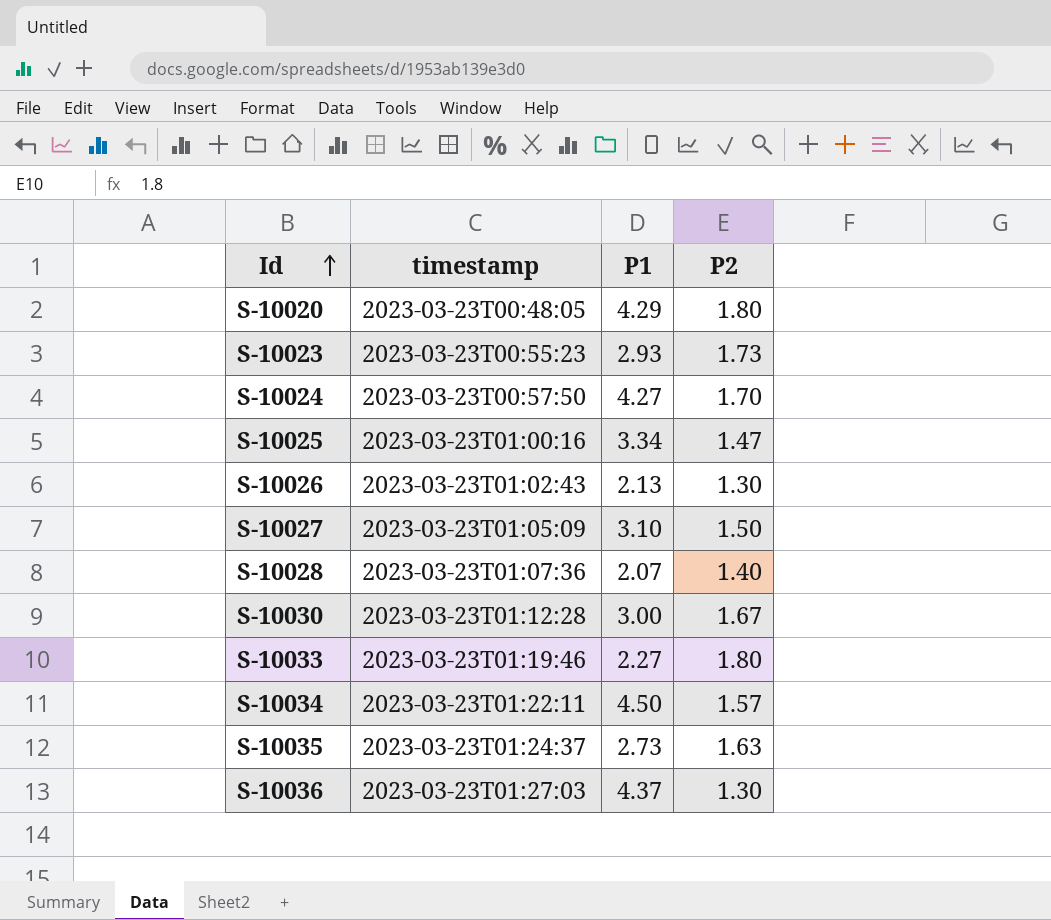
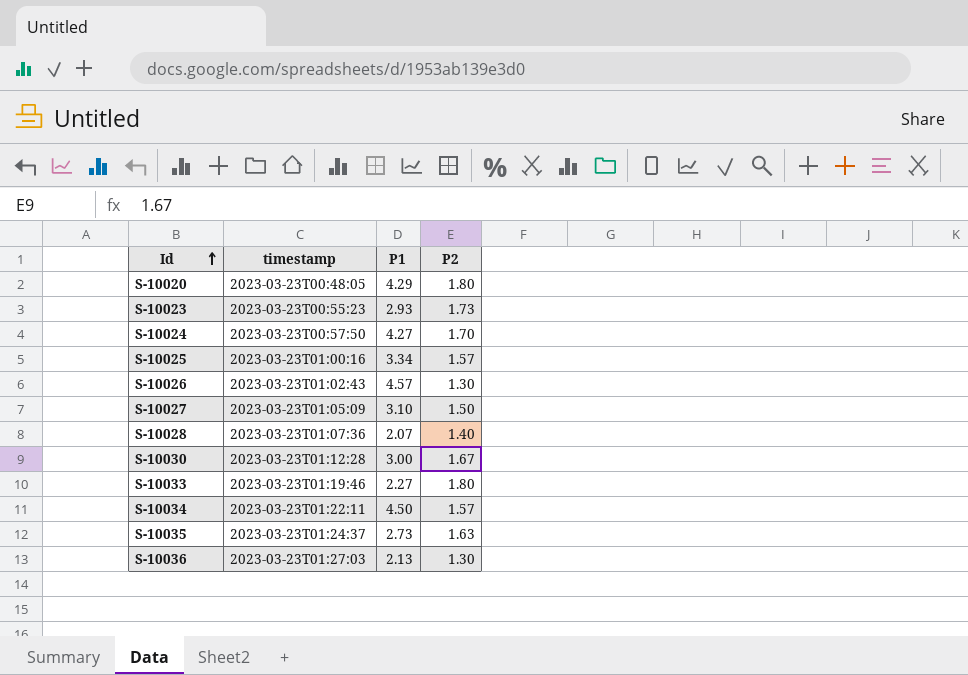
S-10025 | P2: 1.47 -> 1.57
S-10026 | P1: 2.13 -> 4.57
S-10036 | P1: 4.37 -> 2.13

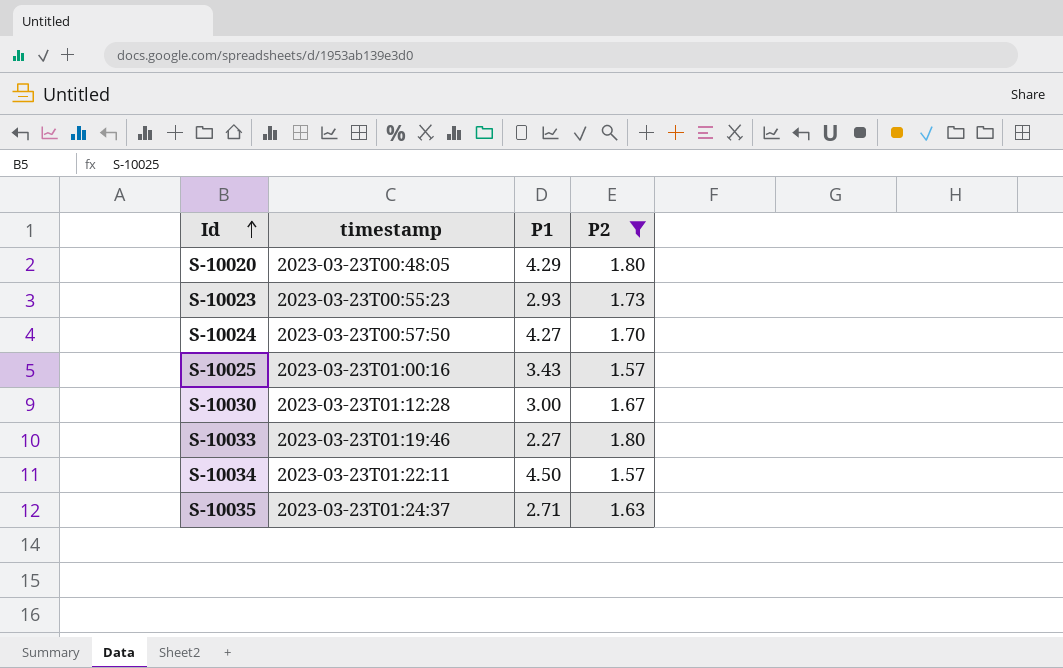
filter: none -> P2 >= 1.57
S-10025 | P1: 3.34 -> 3.43
S-10035 | P1: 2.73 -> 2.71

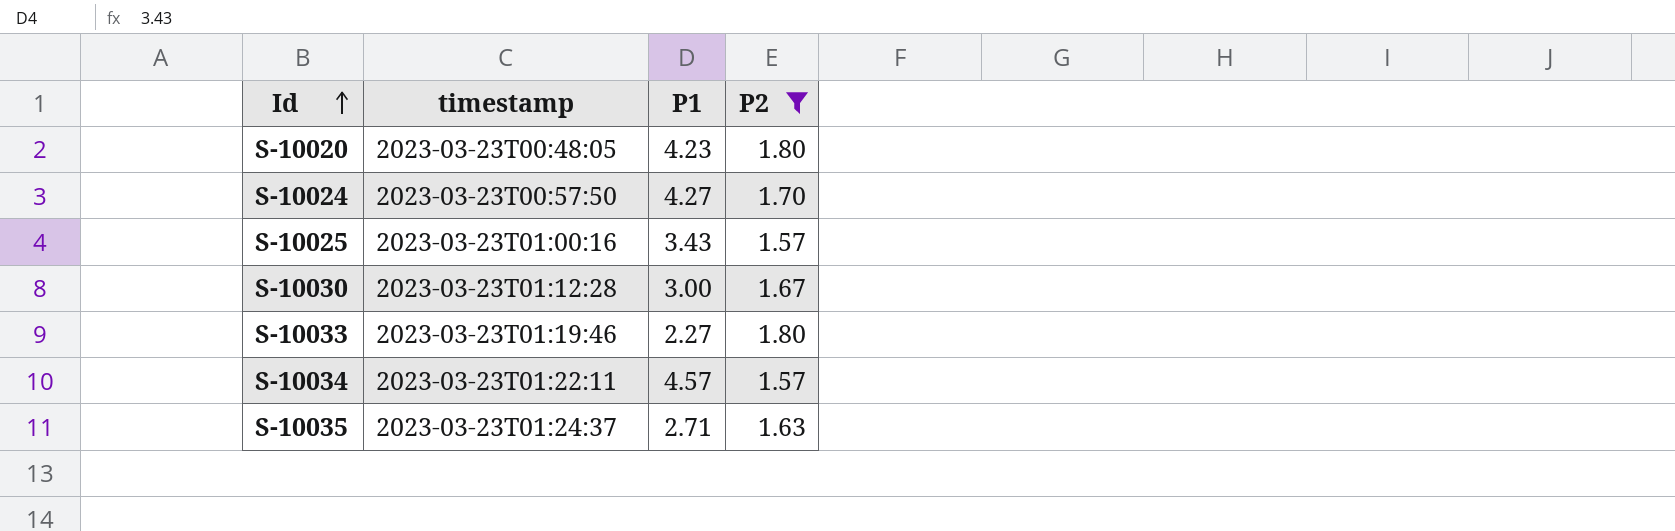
row S-10023: 2023-03-23T00:55:23 | 2.93 | 1.73 -> none
S-10020 | P1: 4.29 -> 4.23
S-10034 | P1: 4.50 -> 4.57

